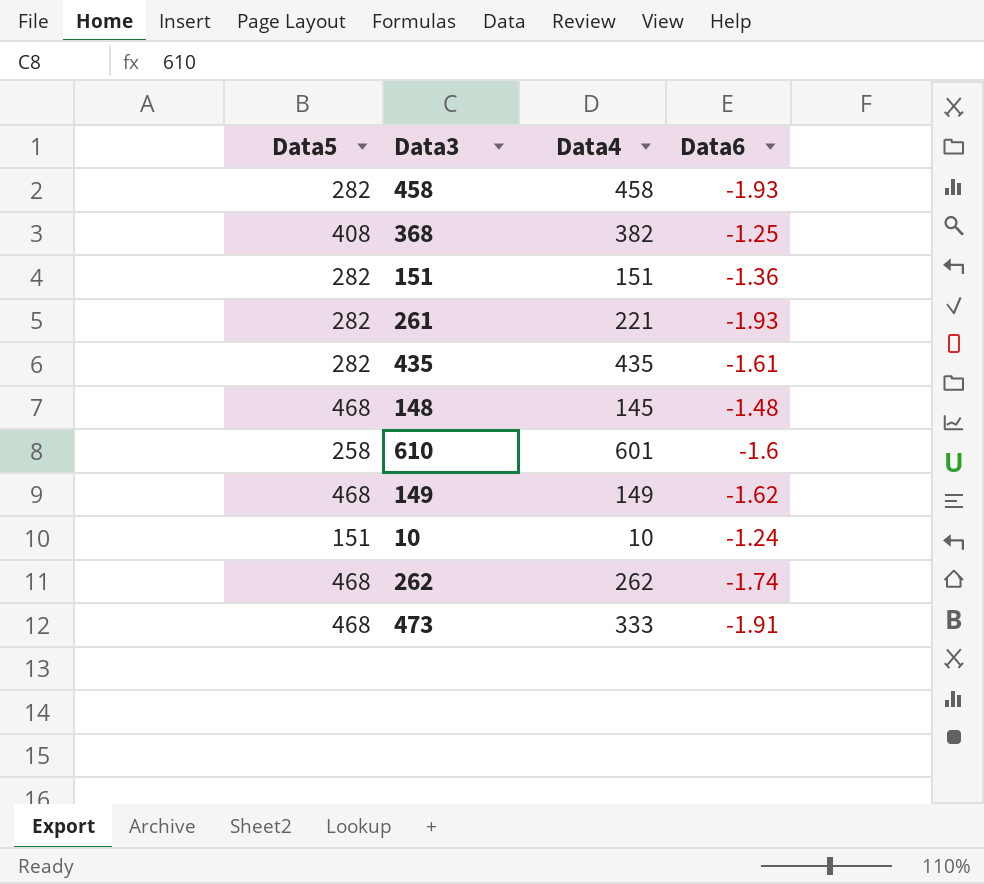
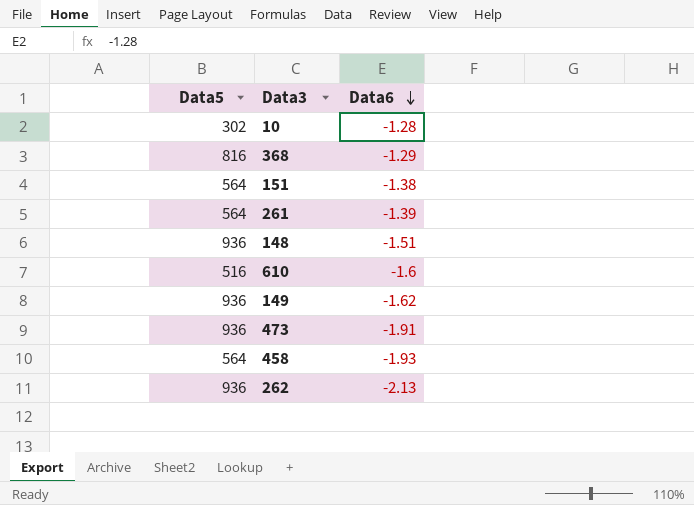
row order: none -> Data6 descending
column Data4 | position: 3 -> none
row 435: 282 | 435 | -1.61 -> none
10 | Data5: 151 -> 302
10 | Data6: -1.24 -> -1.28
368 | Data5: 408 -> 816
368 | Data6: -1.25 -> -1.29
151 | Data5: 282 -> 564
151 | Data6: -1.36 -> -1.38
261 | Data5: 282 -> 564
261 | Data6: -1.93 -> -1.39
148 | Data5: 468 -> 936
148 | Data6: -1.48 -> -1.51
610 | Data5: 258 -> 516
149 | Data5: 468 -> 936
473 | Data5: 468 -> 936
458 | Data5: 282 -> 564
262 | Data5: 468 -> 936
262 | Data6: -1.74 -> -2.13

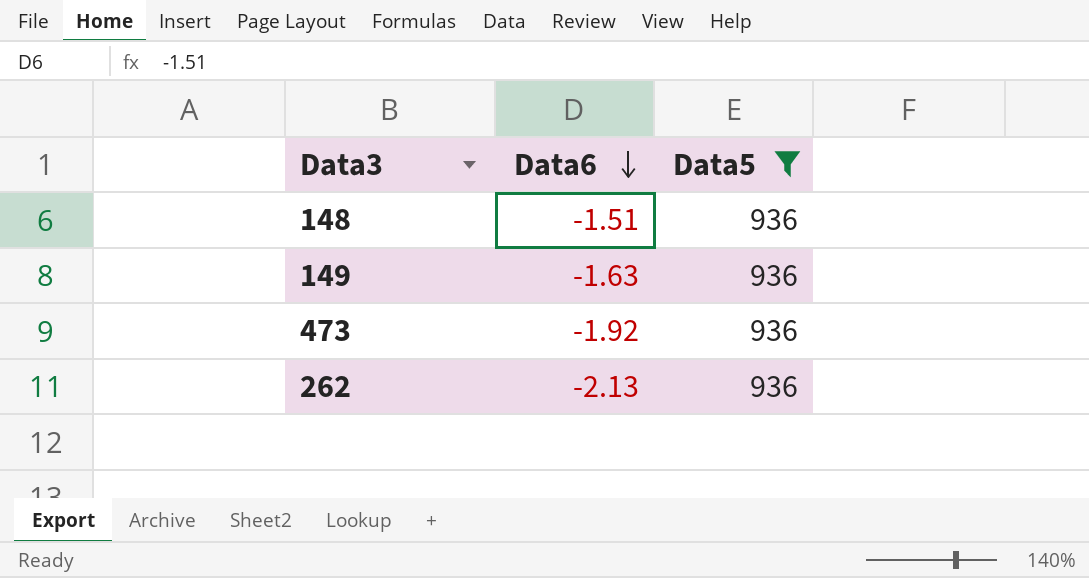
filter: none -> Data5 = 936
column Data5 | position: 1 -> 3
149 | Data6: -1.62 -> -1.63
473 | Data6: -1.91 -> -1.92

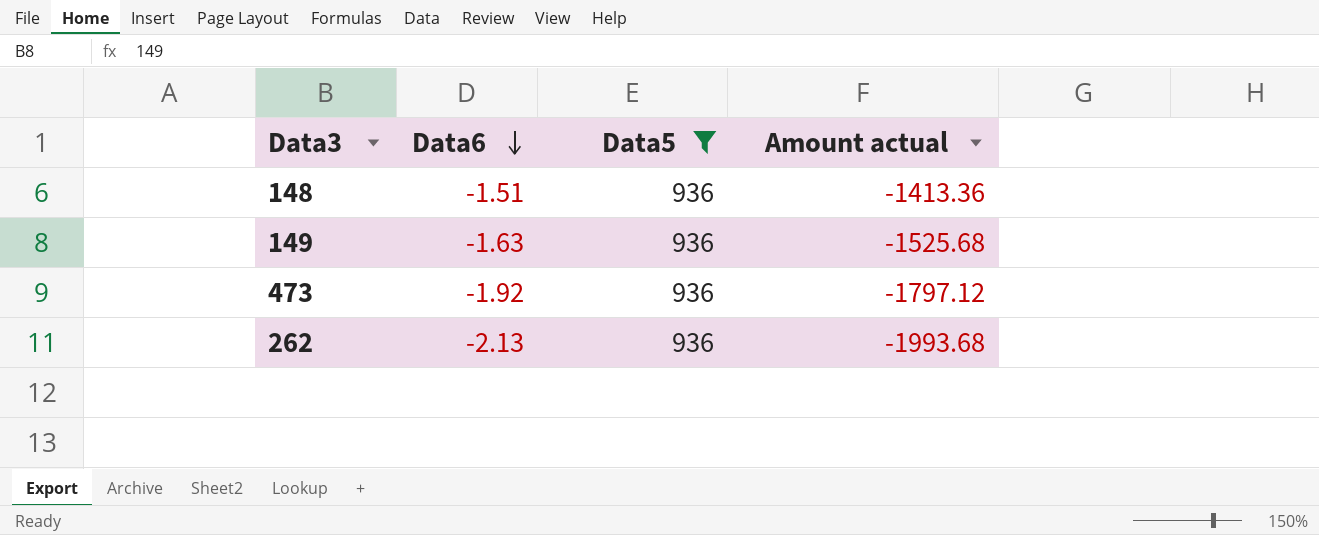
column Amount actual | formula: none -> [Data6] * [Data5]

